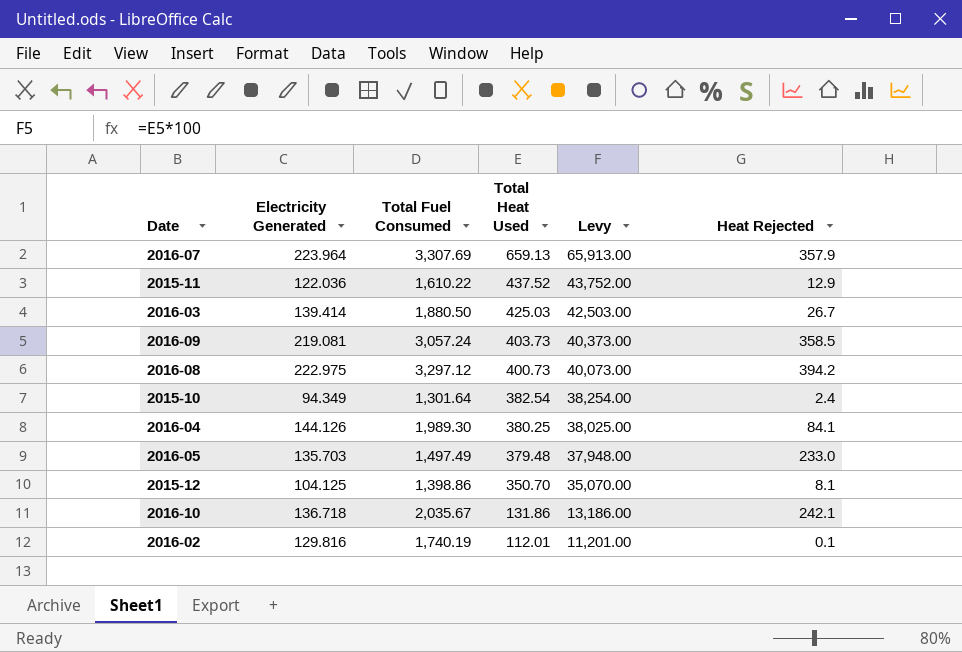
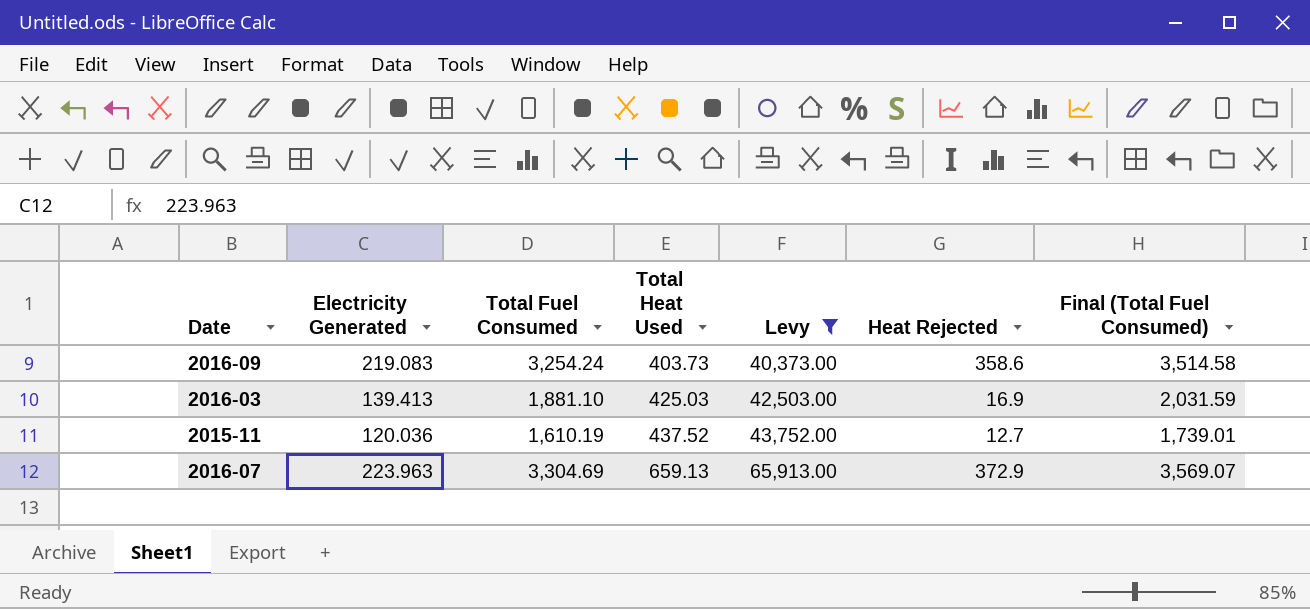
filter: none -> Levy >= 40,373.00
row order: Total Heat Used descending -> Total Heat Used ascending
column Final (Total Fuel Consumed) | formula: none -> [Total Fuel Consumed] * 1.08
2016-09 | Electricity Generated: 219.081 -> 219.083
2016-09 | Total Fuel Consumed: 3,057.24 -> 3,254.24
2016-09 | Heat Rejected: 358.5 -> 358.6
2016-03 | Electricity Generated: 139.414 -> 139.413
2016-03 | Total Fuel Consumed: 1,880.50 -> 1,881.10
2016-03 | Heat Rejected: 26.7 -> 16.9
2015-11 | Electricity Generated: 122.036 -> 120.036
2015-11 | Total Fuel Consumed: 1,610.22 -> 1,610.19
2015-11 | Heat Rejected: 12.9 -> 12.7
2016-07 | Electricity Generated: 223.964 -> 223.963
2016-07 | Total Fuel Consumed: 3,307.69 -> 3,304.69
2016-07 | Heat Rejected: 357.9 -> 372.9

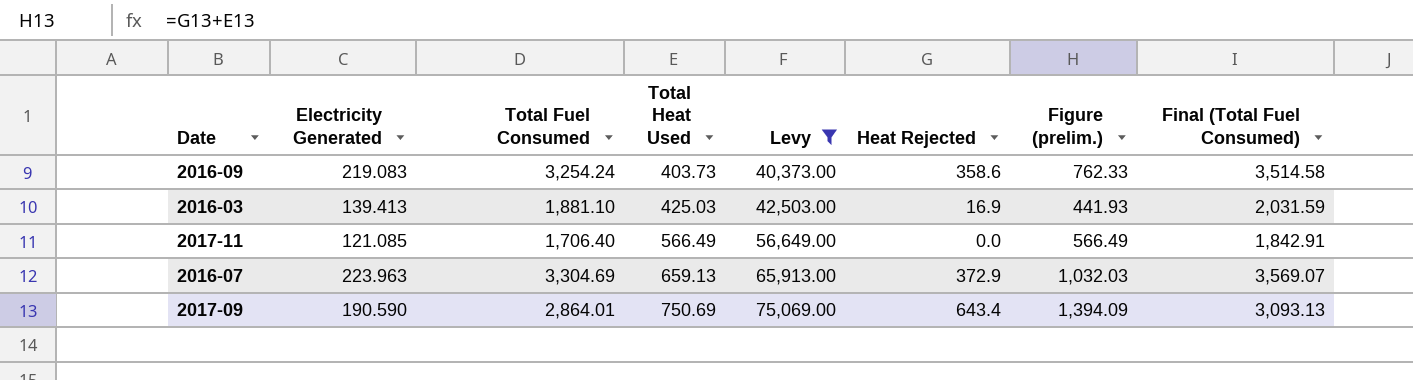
column Figure (prelim.) | formula: none -> [Total Heat Used] + [Heat Rejected]
row 2015-11: 120.036 | 1,610.19 | 437.52 | 43,752.00 | 12.7 | 1,739.01 -> none
row 2017-11: none -> 121.085 | 1,706.40 | 566.49 | 56,649.00 | 0.0 | 566.49 | 1,842.91
row 2017-09: none -> 190.590 | 2,864.01 | 750.69 | 75,069.00 | 643.4 | 1,394.09 | 3,093.13

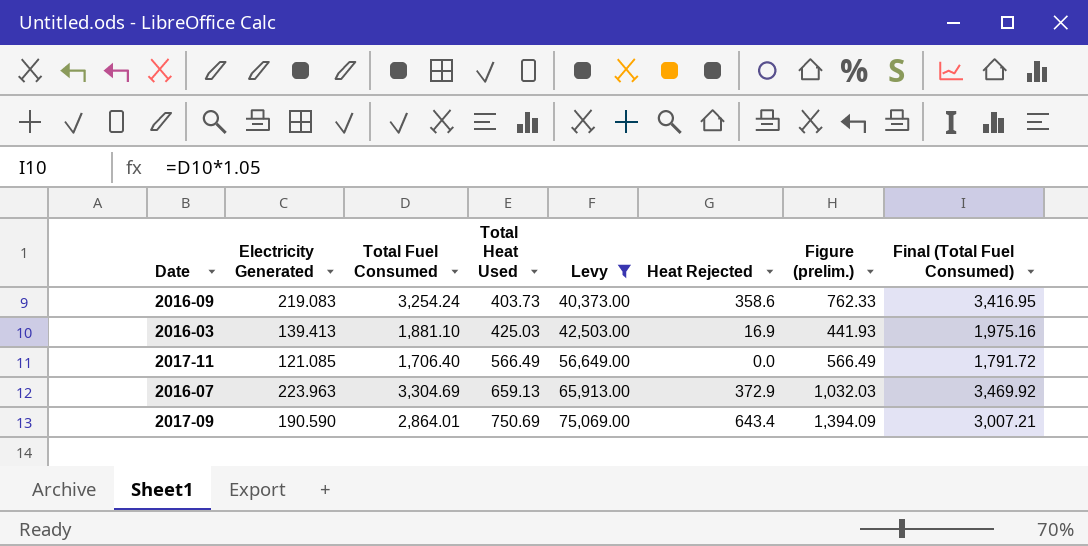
column Final (Total Fuel Consumed) | formula: [Total Fuel Consumed] * 1.08 -> [Total Fuel Consumed] * 1.05

